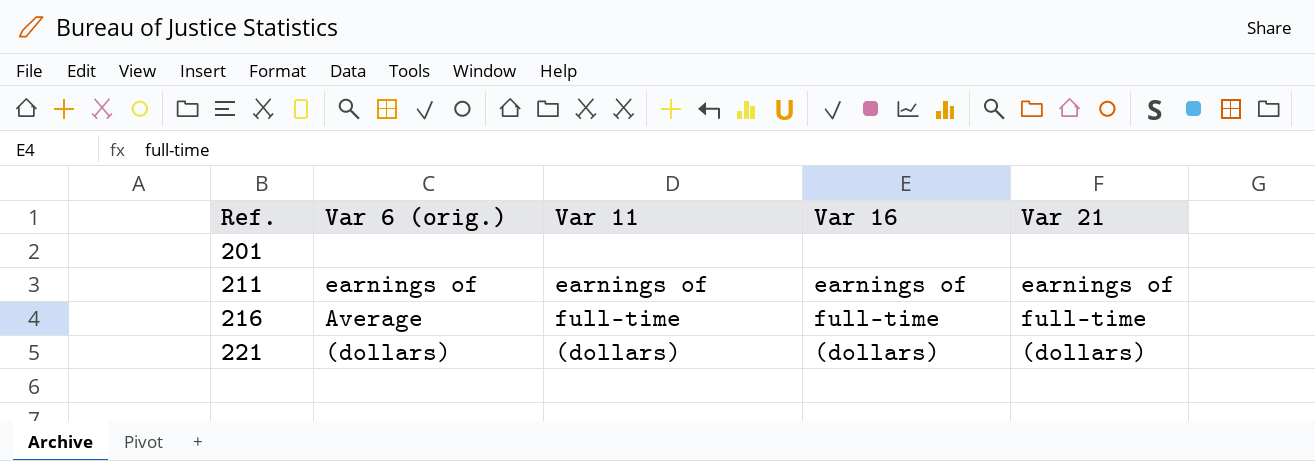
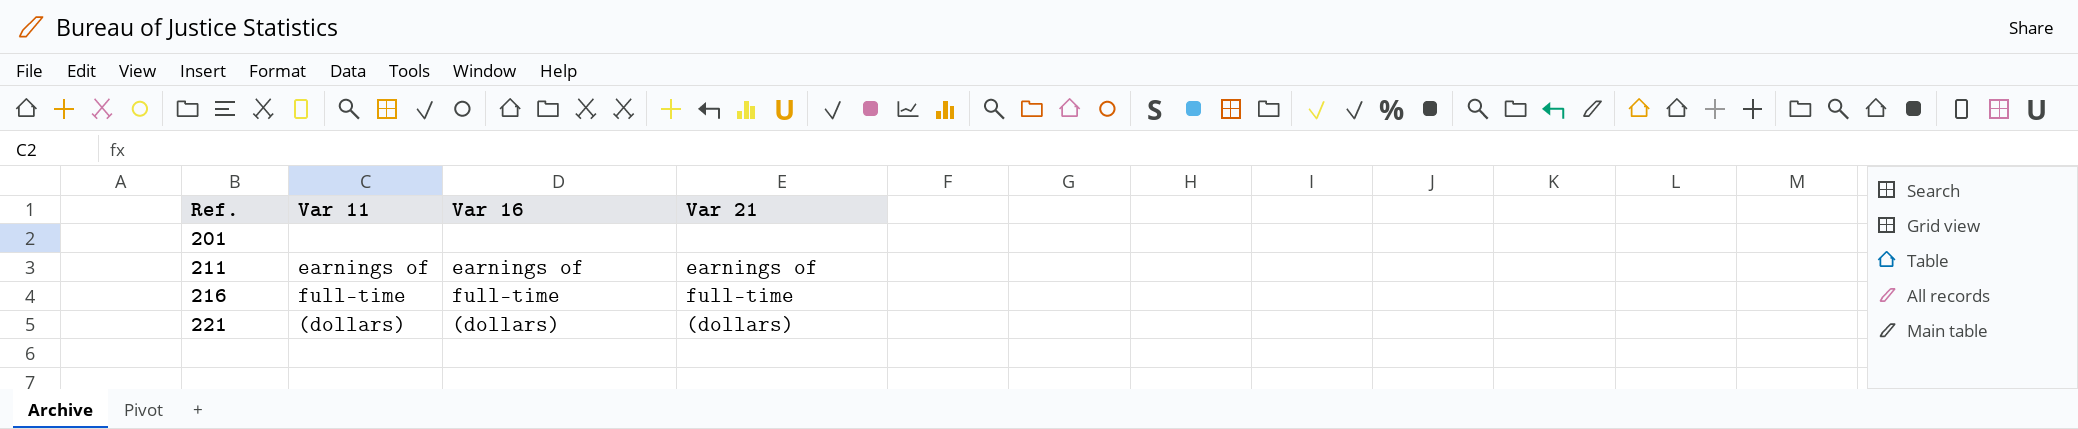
column Var 6 (orig.) | position: 2 -> none

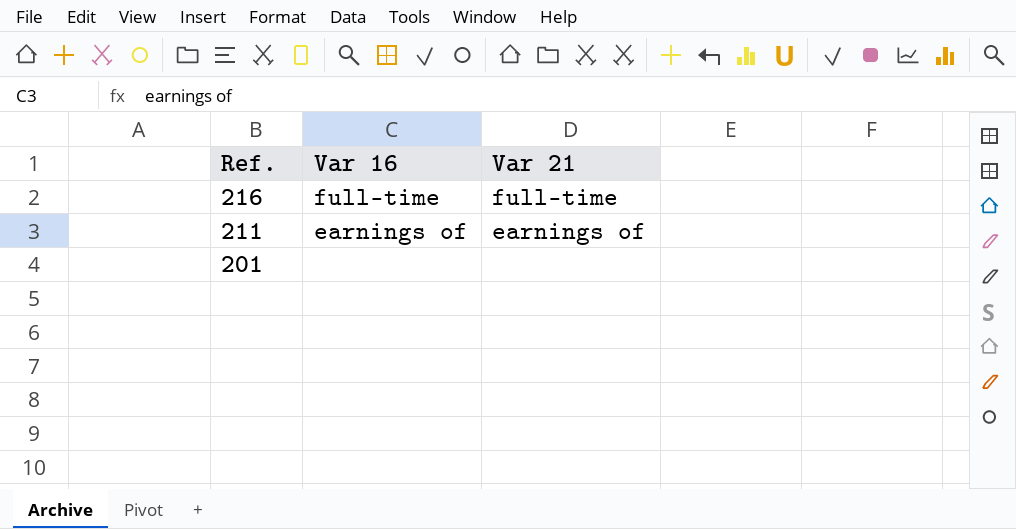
row order: Ref. ascending -> Ref. descending
column Var 11 | position: 2 -> none
row 221: (dollars) | (dollars) | (dollars) -> none

